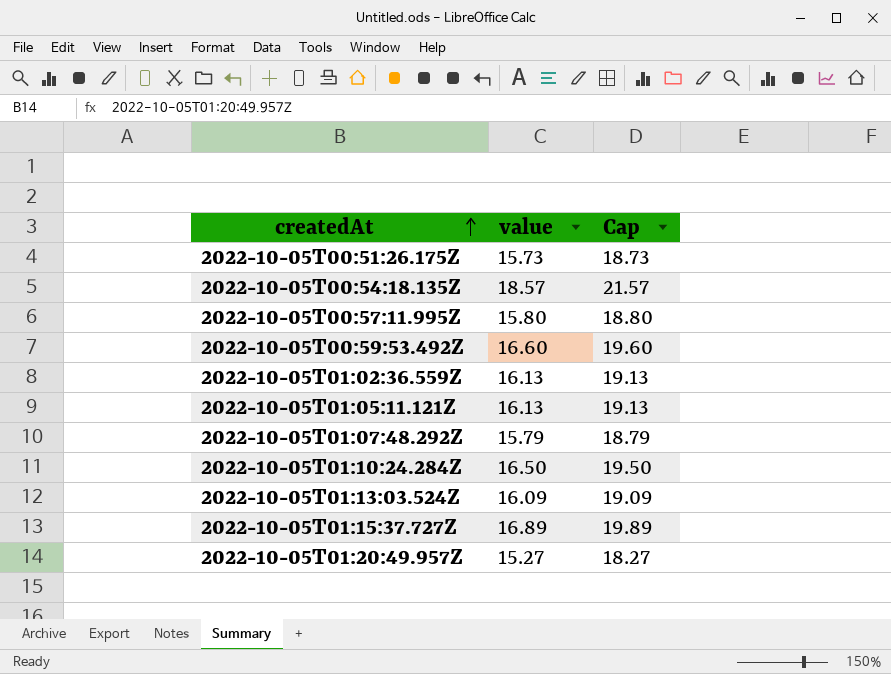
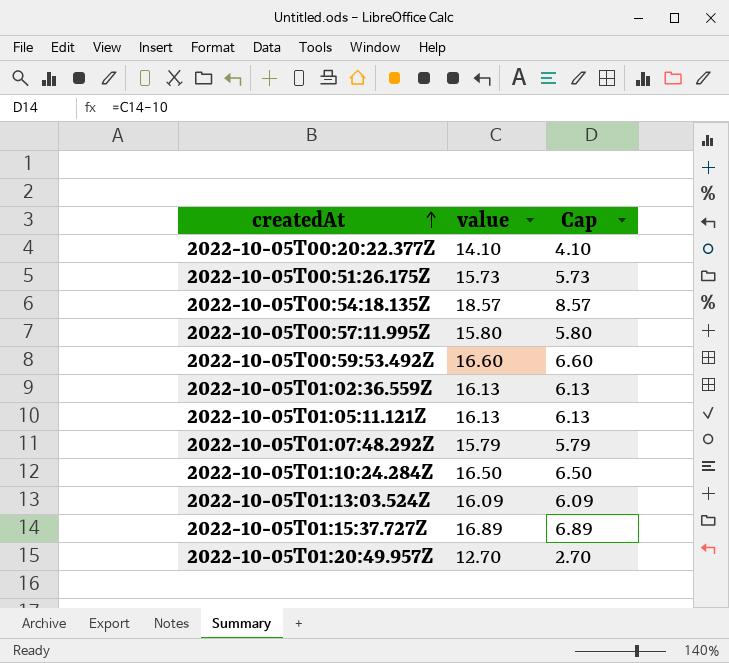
column Cap | formula: [value] + 3 -> [value] - 10
row 2022-10-05T00:20:22.377Z: none -> 14.10 | 4.10
2022-10-05T01:20:49.957Z | value: 15.27 -> 12.70

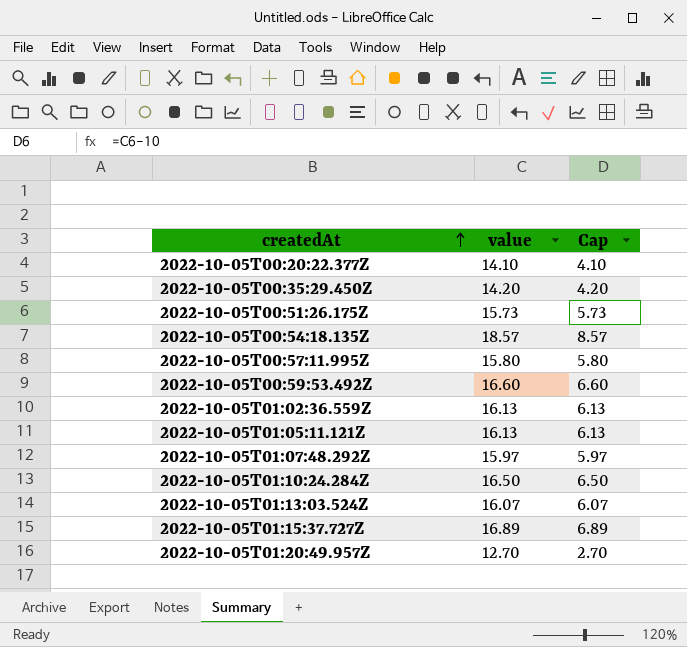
row 2022-10-05T00:35:29.450Z: none -> 14.20 | 4.20
2022-10-05T01:07:48.292Z | value: 15.79 -> 15.97
2022-10-05T01:07:48.292Z | Cap: 5.79 -> 5.97
2022-10-05T01:13:03.524Z | value: 16.09 -> 16.07
2022-10-05T01:13:03.524Z | Cap: 6.09 -> 6.07

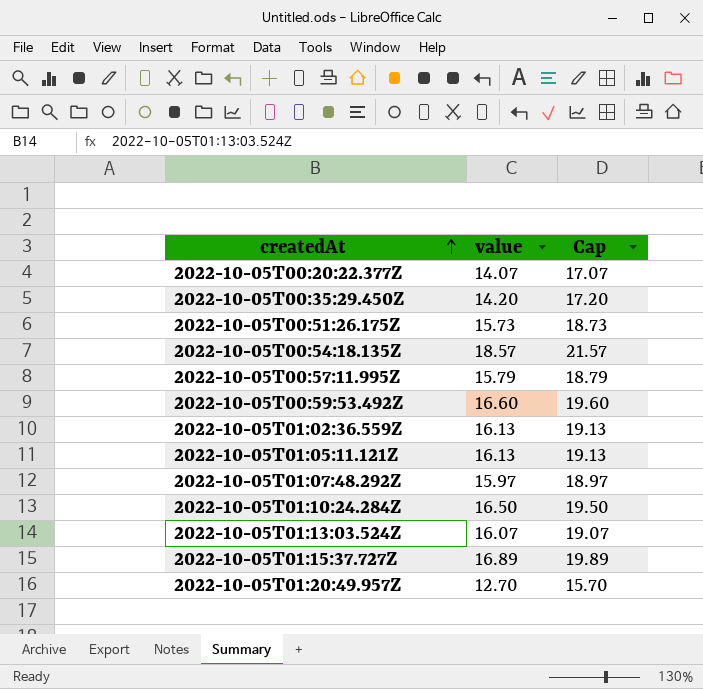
column Cap | formula: [value] - 10 -> [value] + 3
2022-10-05T00:20:22.377Z | value: 14.10 -> 14.07
2022-10-05T00:57:11.995Z | value: 15.80 -> 15.79

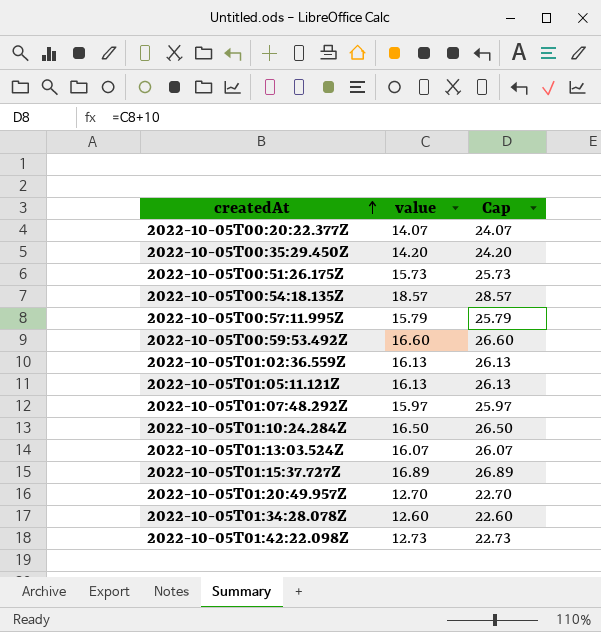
column Cap | formula: [value] + 3 -> [value] + 10
row 2022-10-05T01:34:28.078Z: none -> 12.60 | 22.60
row 2022-10-05T01:42:22.098Z: none -> 12.73 | 22.73

